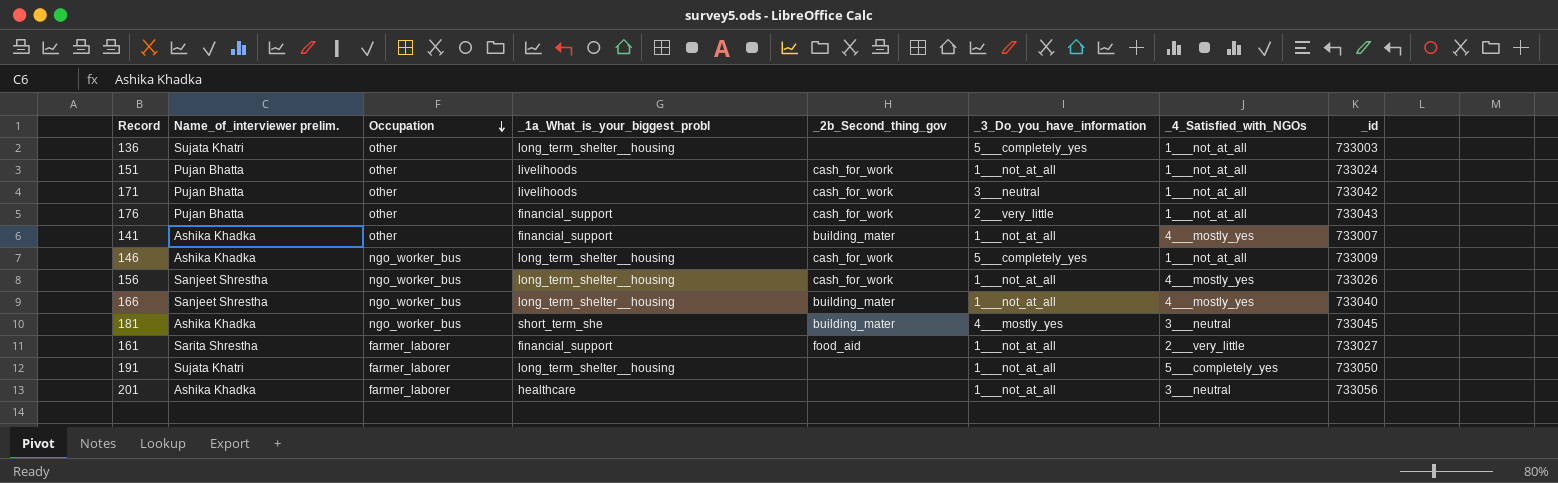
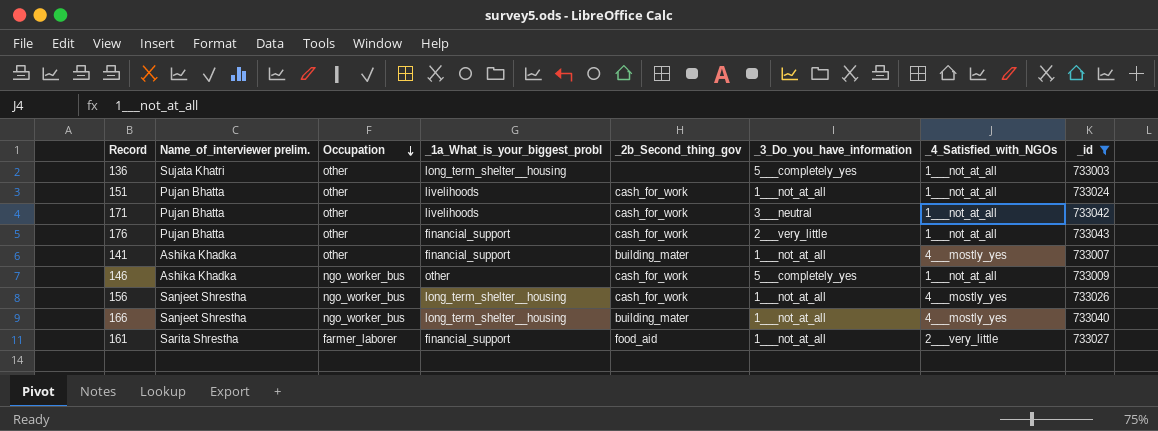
filter: none -> _id <= 733043
146 | _1a_What_is_your_biggest_probl: long_term_shelter__housing -> other

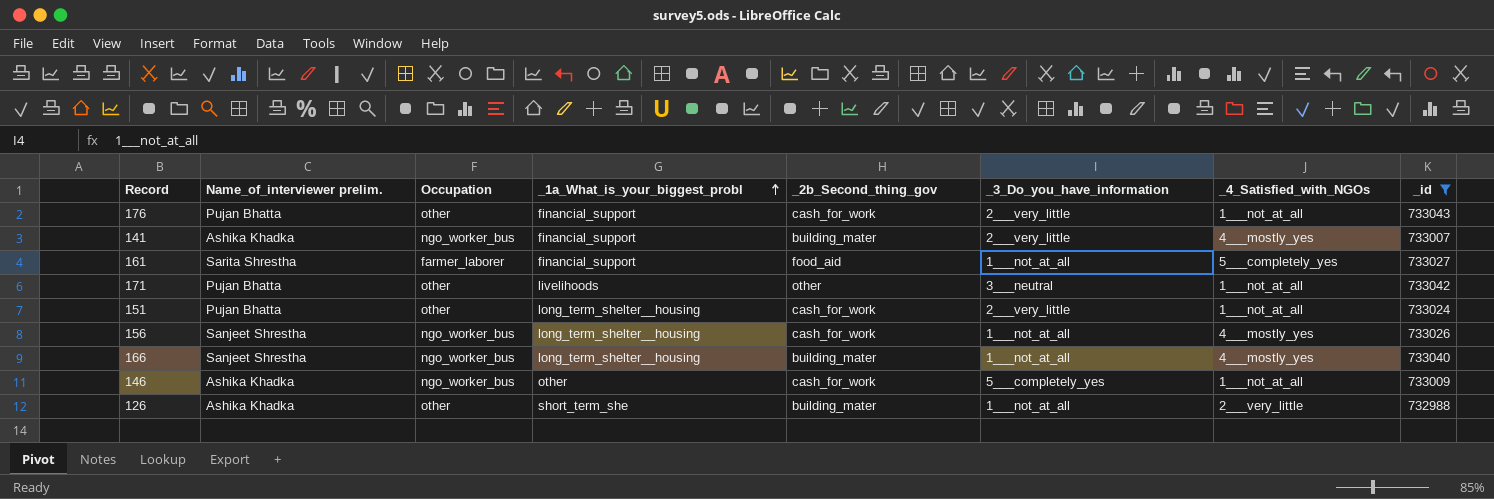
row order: Occupation descending -> _1a_What_is_your_biggest_probl ascending
row 136: Sujata Khatri | other | long_term_shelter__housing | none | 5___completely_yes | 1___not_at_all | 733003 -> none
141 | Occupation: other -> ngo_worker_bus
141 | _3_Do_you_have_information: 1___not_at_all -> 2___very_little
161 | _4_Satisfied_with_NGOs: 2___very_little -> 5___completely_yes
171 | _2b_Second_thing_gov: cash_for_work -> other
151 | _1a_What_is_your_biggest_probl: livelihoods -> long_term_shelter__housing
151 | _3_Do_you_have_information: 1___not_at_all -> 2___very_little
row 126: none -> Ashika Khadka | other | short_term_she | building_mater | 1___not_at_all | 2___very_little | 732988

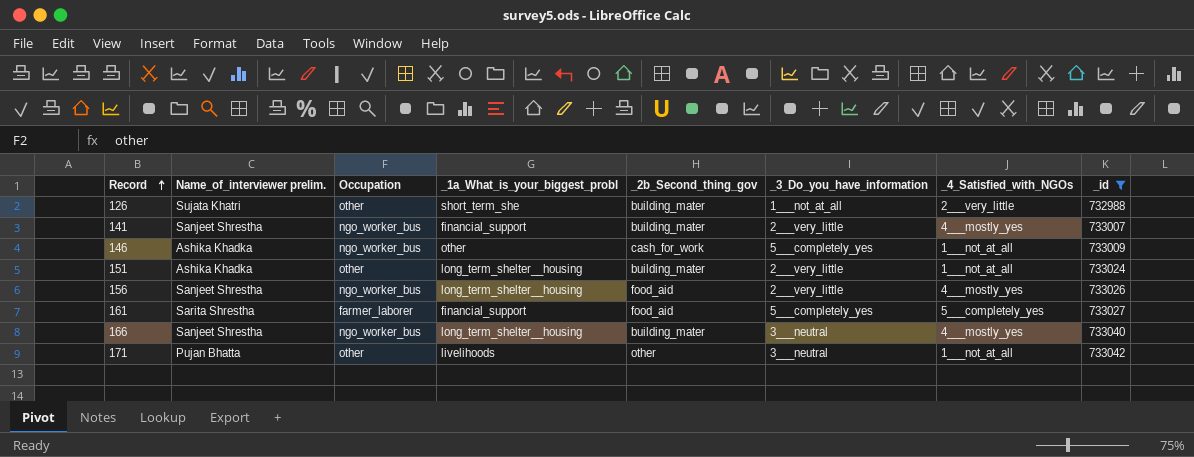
row order: _1a_What_is_your_biggest_probl ascending -> Record ascending
row 176: Pujan Bhatta | other | financial_support | cash_for_work | 2___very_little | 1___not_at_all | 733043 -> none
126 | Name_of_interviewer prelim.: Ashika Khadka -> Sujata Khatri
141 | Name_of_interviewer prelim.: Ashika Khadka -> Sanjeet Shrestha
151 | Name_of_interviewer prelim.: Pujan Bhatta -> Ashika Khadka
151 | _2b_Second_thing_gov: cash_for_work -> building_mater
156 | _2b_Second_thing_gov: cash_for_work -> food_aid
156 | _3_Do_you_have_information: 1___not_at_all -> 2___very_little
161 | _3_Do_you_have_information: 1___not_at_all -> 5___completely_yes
166 | _3_Do_you_have_information: 1___not_at_all -> 3___neutral

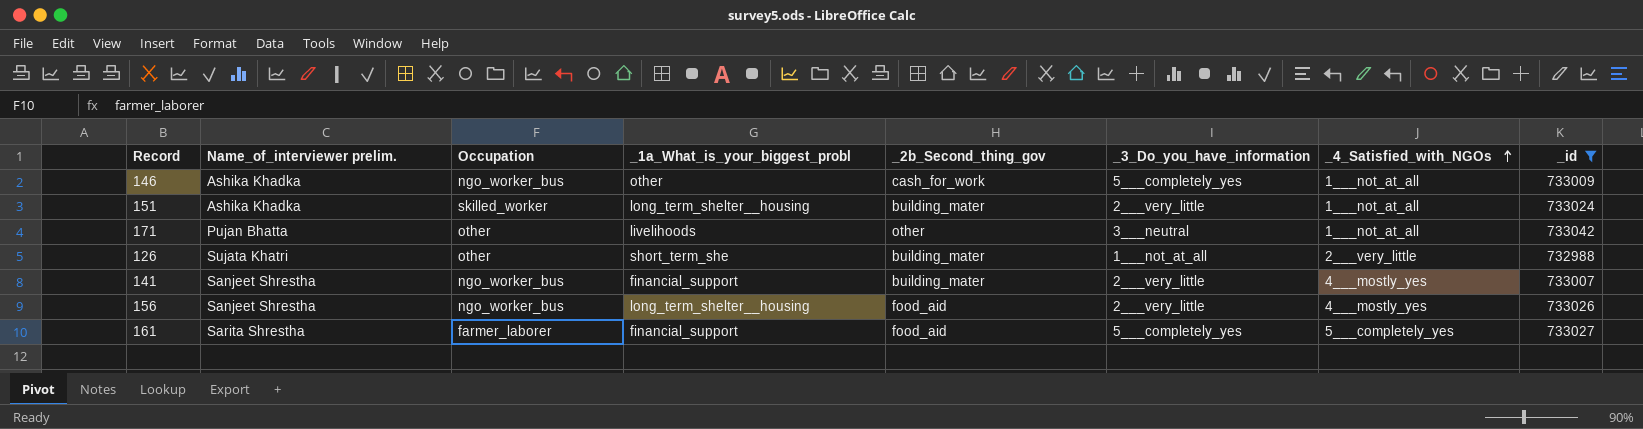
row order: Record ascending -> _4_Satisfied_with_NGOs ascending
row 166: Sanjeet Shrestha | ngo_worker_bus | long_term_shelter__housing | building_mater | 3___neutral | 4___mostly_yes | 733040 -> none
151 | Occupation: other -> skilled_worker

